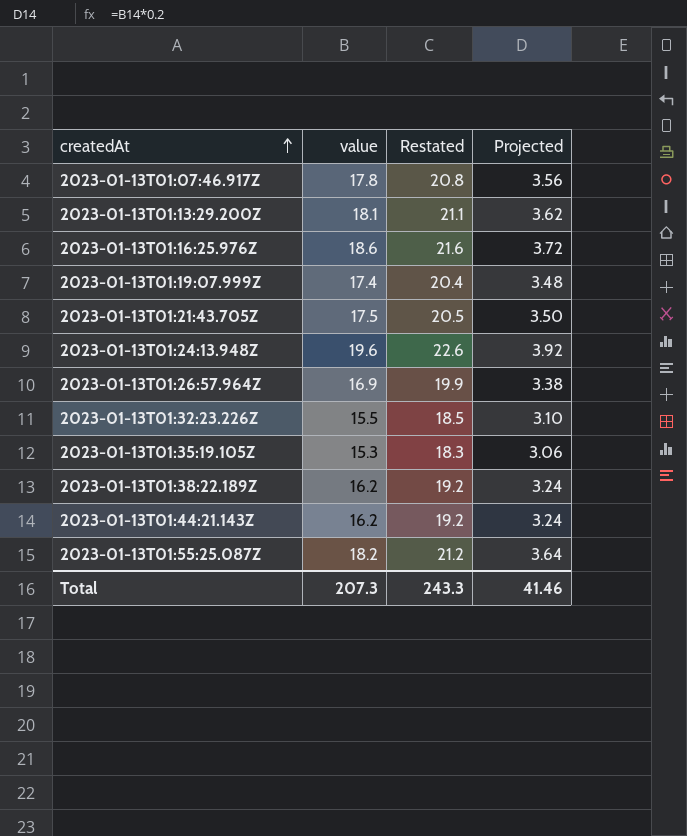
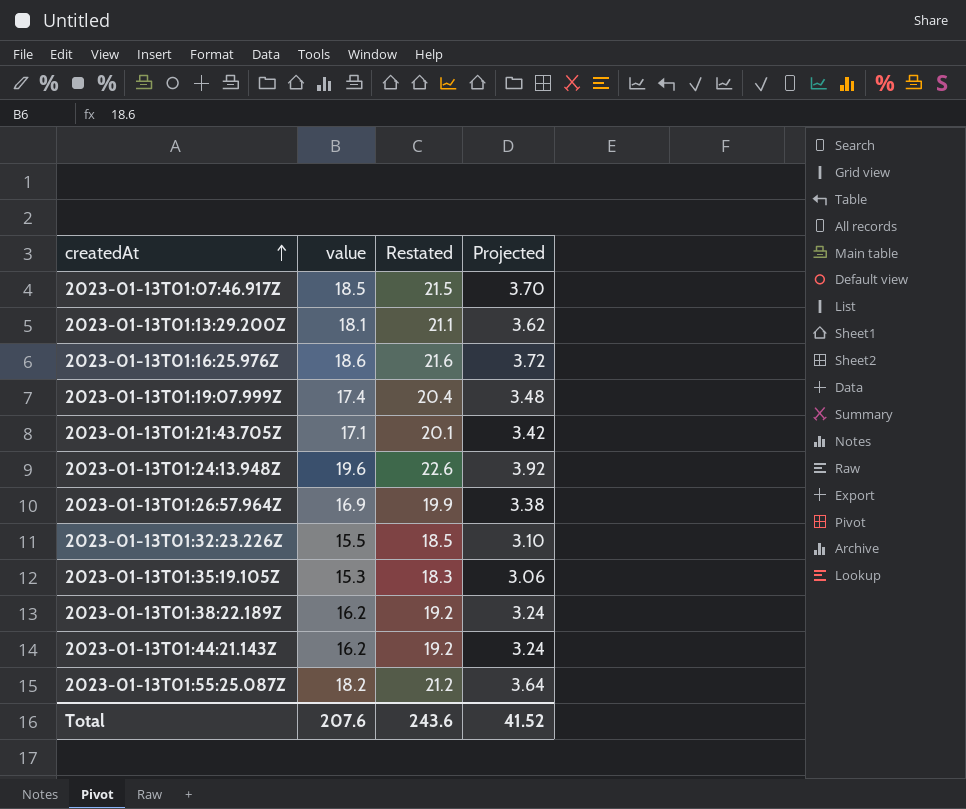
2023-01-13T01:07:46.917Z | value: 17.8 -> 18.5
2023-01-13T01:07:46.917Z | Restated: 20.8 -> 21.5
2023-01-13T01:07:46.917Z | Projected: 3.56 -> 3.70
2023-01-13T01:21:43.705Z | value: 17.5 -> 17.1
2023-01-13T01:21:43.705Z | Restated: 20.5 -> 20.1
2023-01-13T01:21:43.705Z | Projected: 3.50 -> 3.42
Total | value: 207.3 -> 207.6
Total | Restated: 243.3 -> 243.6
Total | Projected: 41.46 -> 41.52

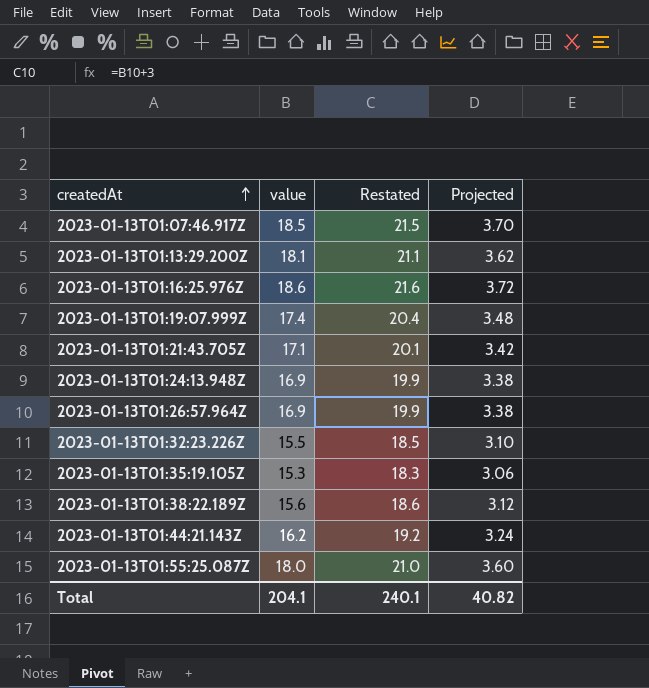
2023-01-13T01:24:13.948Z | value: 19.6 -> 16.9
2023-01-13T01:24:13.948Z | Restated: 22.6 -> 19.9
2023-01-13T01:24:13.948Z | Projected: 3.92 -> 3.38
2023-01-13T01:38:22.189Z | value: 16.2 -> 15.6
2023-01-13T01:38:22.189Z | Restated: 19.2 -> 18.6
2023-01-13T01:38:22.189Z | Projected: 3.24 -> 3.12
2023-01-13T01:55:25.087Z | value: 18.2 -> 18.0
2023-01-13T01:55:25.087Z | Restated: 21.2 -> 21.0
2023-01-13T01:55:25.087Z | Projected: 3.64 -> 3.60
Total | value: 207.6 -> 204.1
Total | Restated: 243.6 -> 240.1
Total | Projected: 41.52 -> 40.82

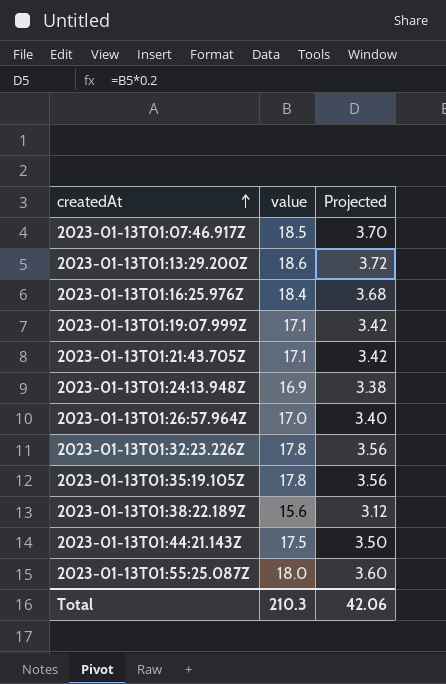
column Restated | formula: [value] + 3 -> none
2023-01-13T01:13:29.200Z | value: 18.1 -> 18.6
2023-01-13T01:13:29.200Z | Projected: 3.62 -> 3.72
2023-01-13T01:16:25.976Z | value: 18.6 -> 18.4
2023-01-13T01:16:25.976Z | Projected: 3.72 -> 3.68
2023-01-13T01:19:07.999Z | value: 17.4 -> 17.1
2023-01-13T01:19:07.999Z | Projected: 3.48 -> 3.42
2023-01-13T01:26:57.964Z | value: 16.9 -> 17.0
2023-01-13T01:26:57.964Z | Projected: 3.38 -> 3.40
2023-01-13T01:32:23.226Z | value: 15.5 -> 17.8
2023-01-13T01:32:23.226Z | Projected: 3.10 -> 3.56
2023-01-13T01:35:19.105Z | value: 15.3 -> 17.8
2023-01-13T01:35:19.105Z | Projected: 3.06 -> 3.56
2023-01-13T01:44:21.143Z | value: 16.2 -> 17.5
2023-01-13T01:44:21.143Z | Projected: 3.24 -> 3.50
Total | value: 204.1 -> 210.3
Total | Projected: 40.82 -> 42.06

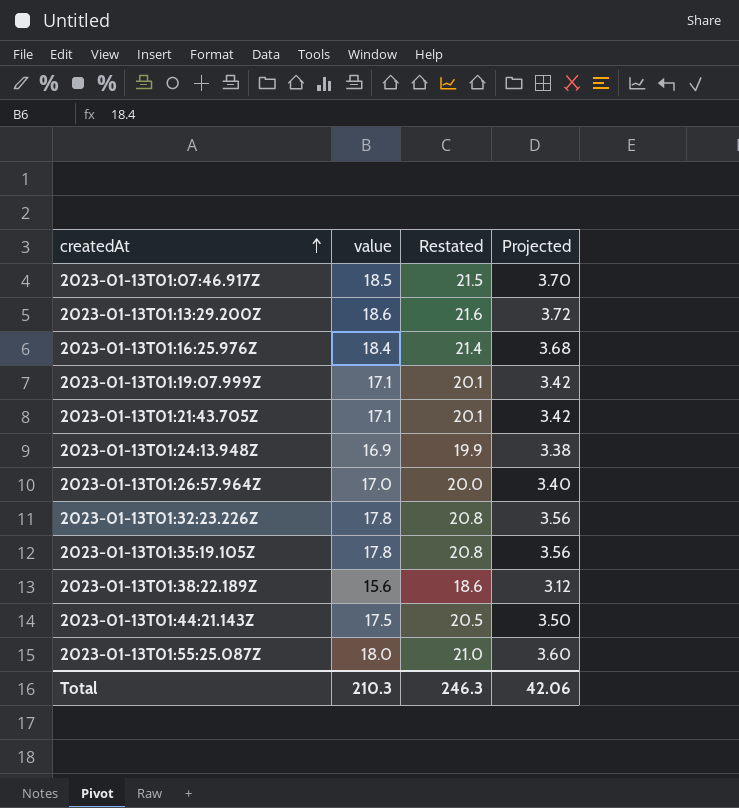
column Restated | formula: none -> [value] + 3

